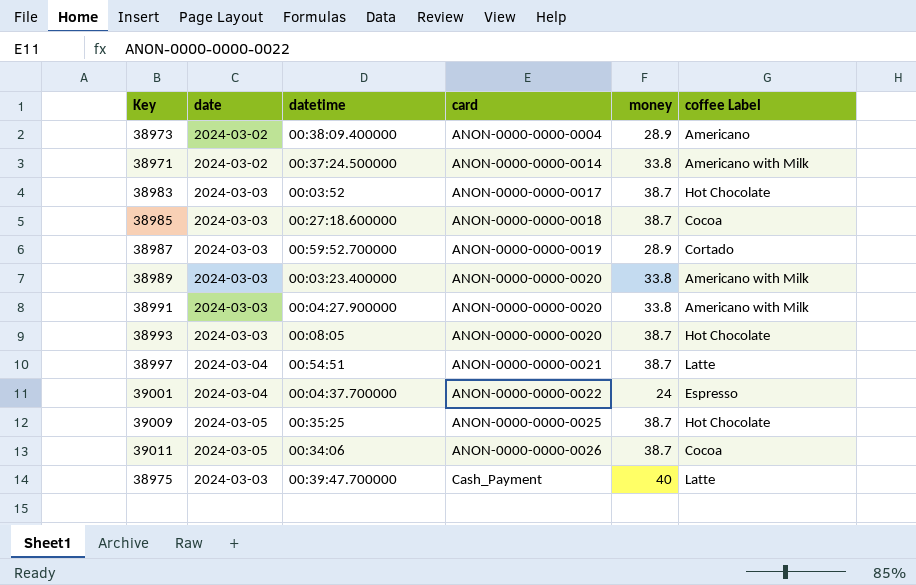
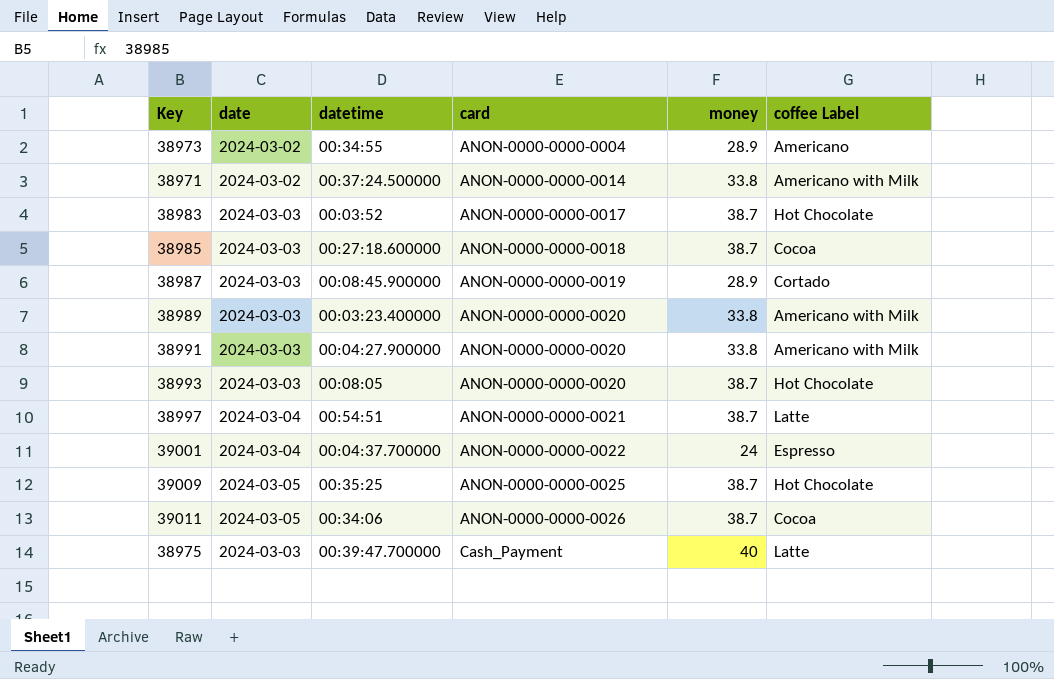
38973 | datetime: 00:38:09.400000 -> 00:34:55
38987 | datetime: 00:59:52.700000 -> 00:08:45.900000

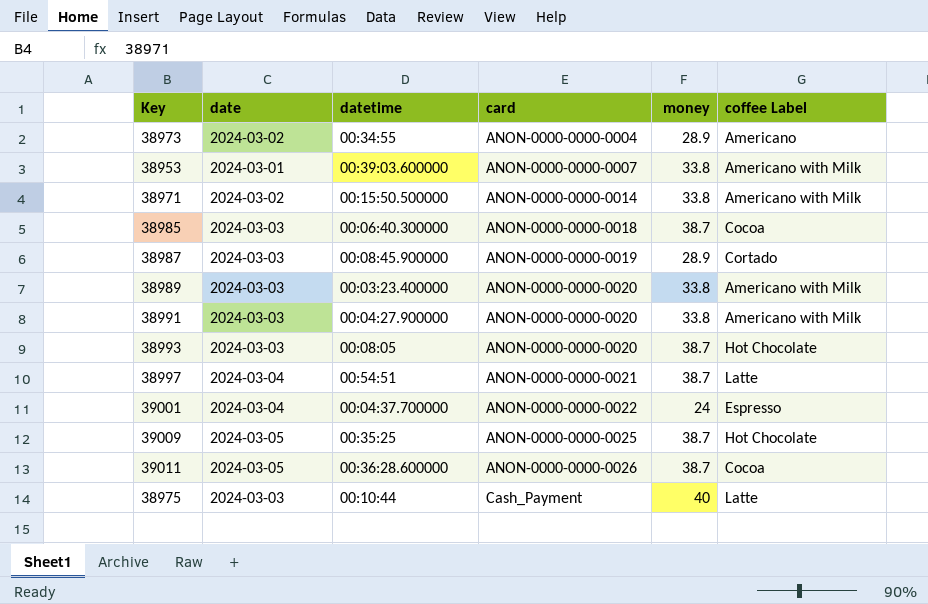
row 38983: 2024-03-03 | 00:03:52 | ANON-0000-0000-0017 | 38.7 | Hot Chocolate -> none
row 38953: none -> 2024-03-01 | 00:39:03.600000 | ANON-0000-0000-0007 | 33.8 | Americano with Milk
38971 | datetime: 00:37:24.500000 -> 00:15:50.500000
38985 | datetime: 00:27:18.600000 -> 00:06:40.300000
39011 | datetime: 00:34:06 -> 00:36:28.600000
38975 | datetime: 00:39:47.700000 -> 00:10:44

